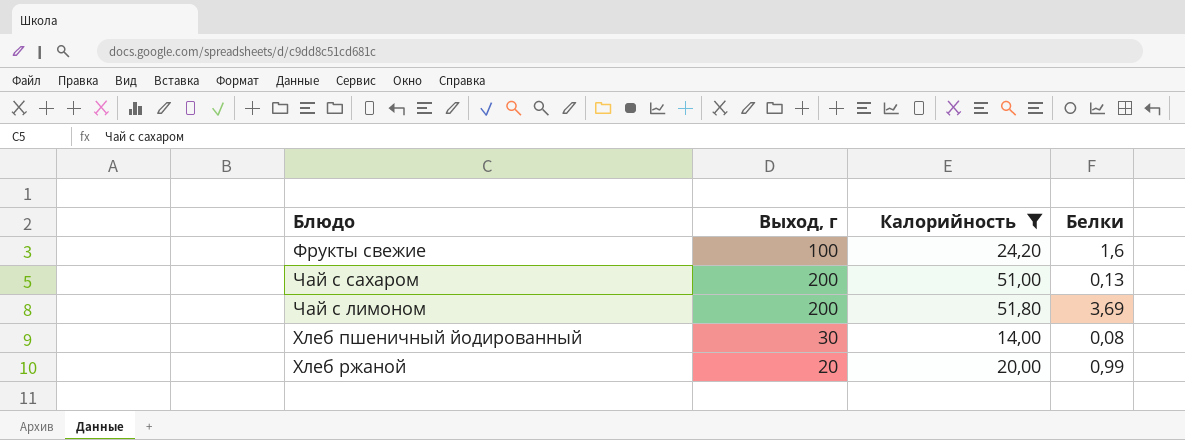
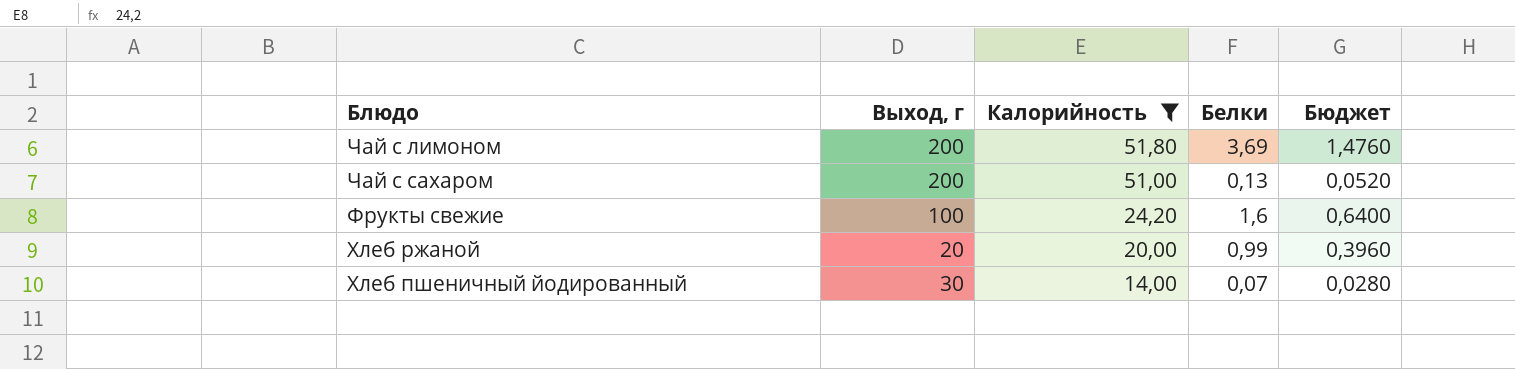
row order: none -> Калорийность descending
column Бюджет | formula: none -> [Белки] * 0,4
Хлеб пшеничный йодированный | Белки: 0,08 -> 0,07

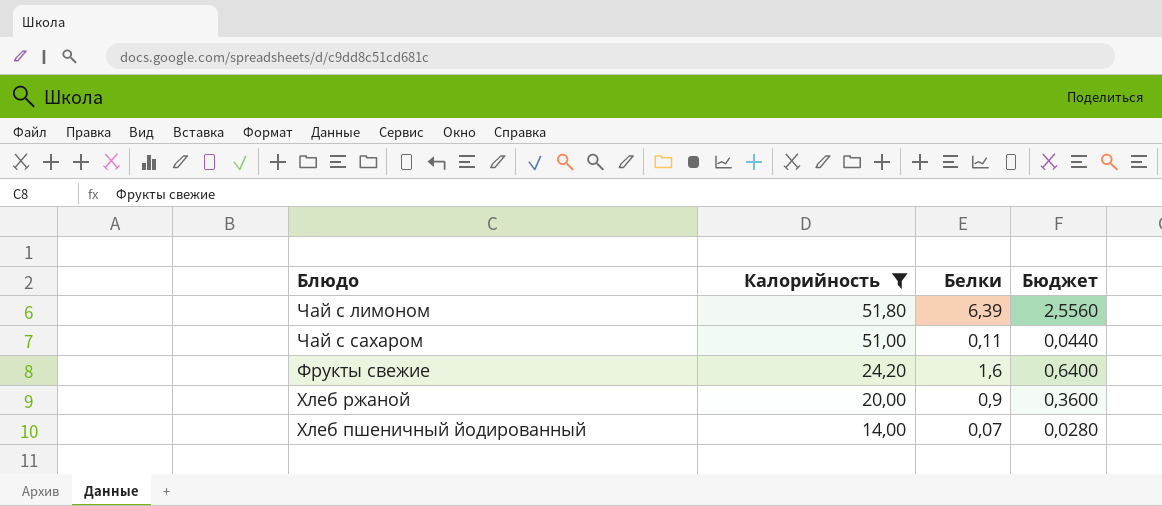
column Выход, г | position: 2 -> none
Чай с лимоном | Белки: 3,69 -> 6,39
Чай с лимоном | Бюджет: 1,4760 -> 2,5560
Чай с сахаром | Белки: 0,13 -> 0,11
Чай с сахаром | Бюджет: 0,0520 -> 0,0440
Хлеб ржаной | Белки: 0,99 -> 0,9
Хлеб ржаной | Бюджет: 0,3960 -> 0,3600

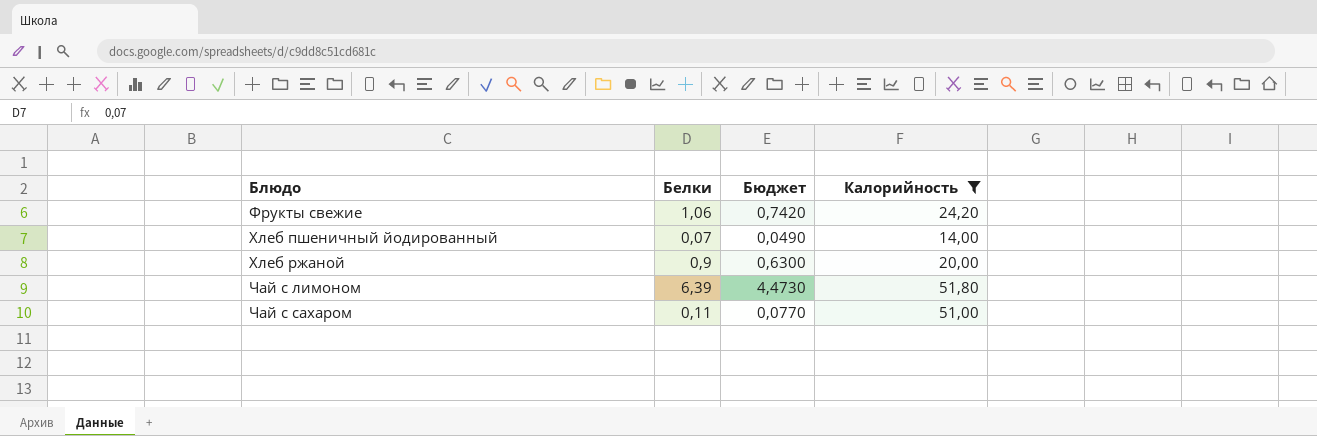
row order: Калорийность descending -> Блюдо ascending
column Бюджет | formula: [Белки] * 0,4 -> [Белки] * 0,7
column Калорийность | position: 2 -> 4
Фрукты свежие | Белки: 1,6 -> 1,06

